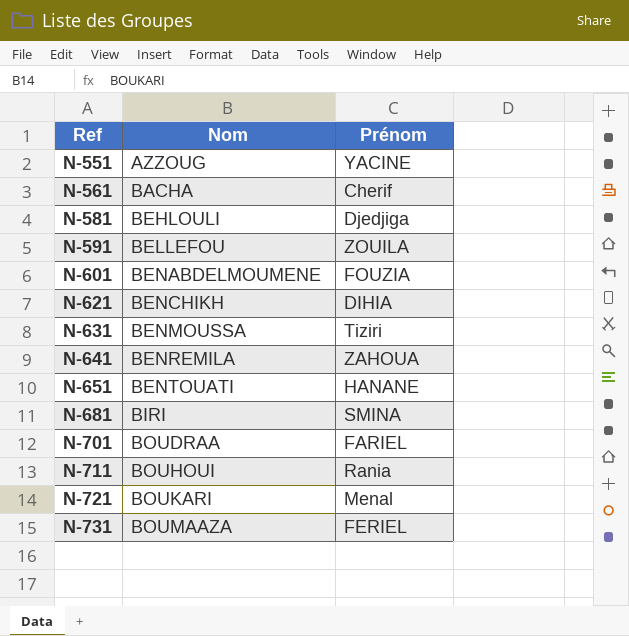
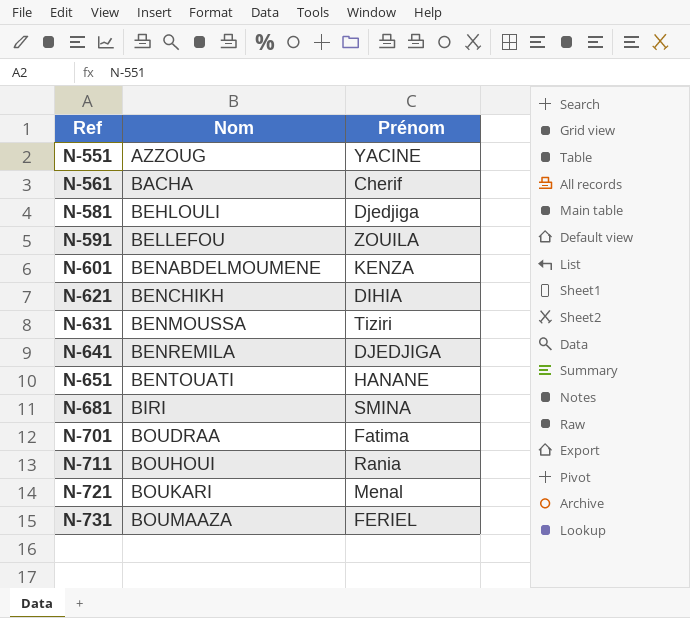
N-601 | Prénom: FOUZIA -> KENZA
N-641 | Prénom: ZAHOUA -> DJEDJIGA
N-701 | Prénom: FARIEL -> Fatima

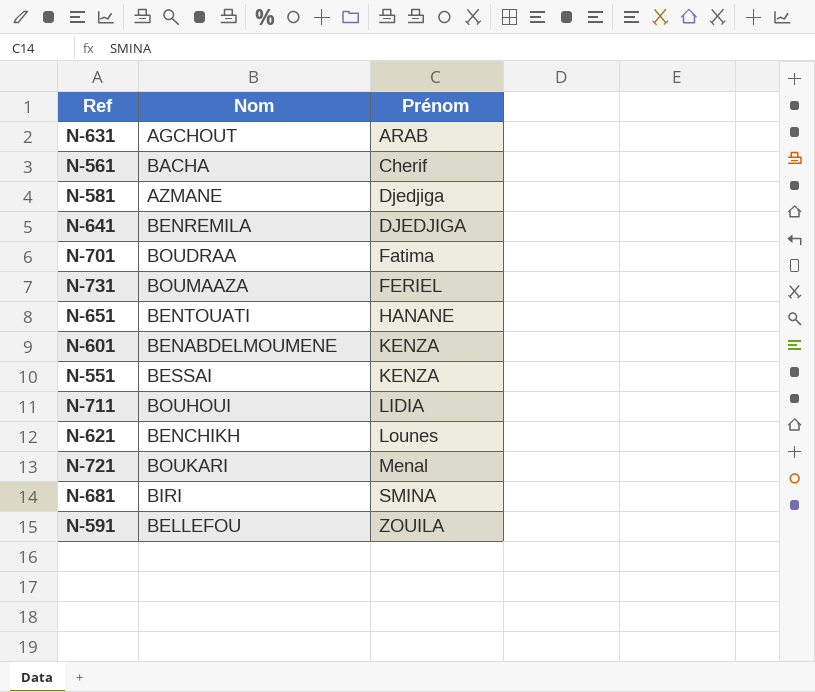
row order: Ref ascending -> Prénom ascending
N-631 | Nom: BENMOUSSA -> AGCHOUT
N-631 | Prénom: Tiziri -> ARAB
N-581 | Nom: BEHLOULI -> AZMANE
N-551 | Nom: AZZOUG -> BESSAI
N-551 | Prénom: YACINE -> KENZA
N-711 | Prénom: Rania -> LIDIA
N-621 | Prénom: DIHIA -> Lounes

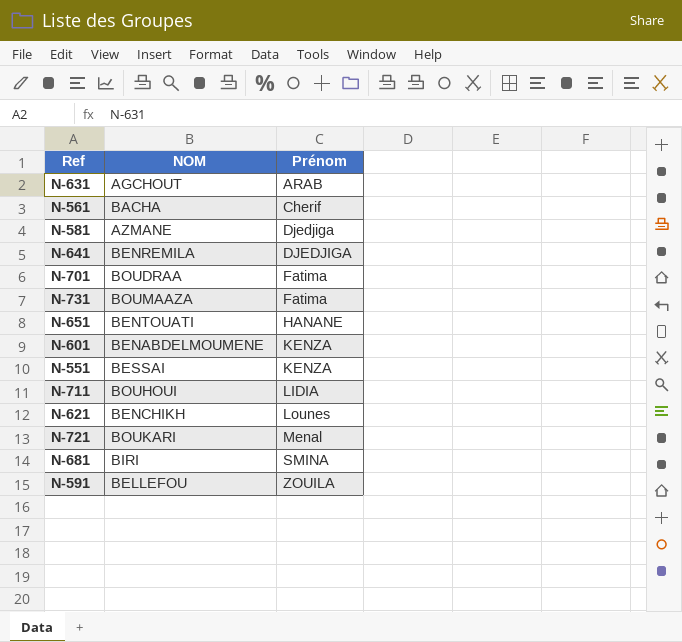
column name: Nom -> NOM
N-731 | Prénom: FERIEL -> Fatima

